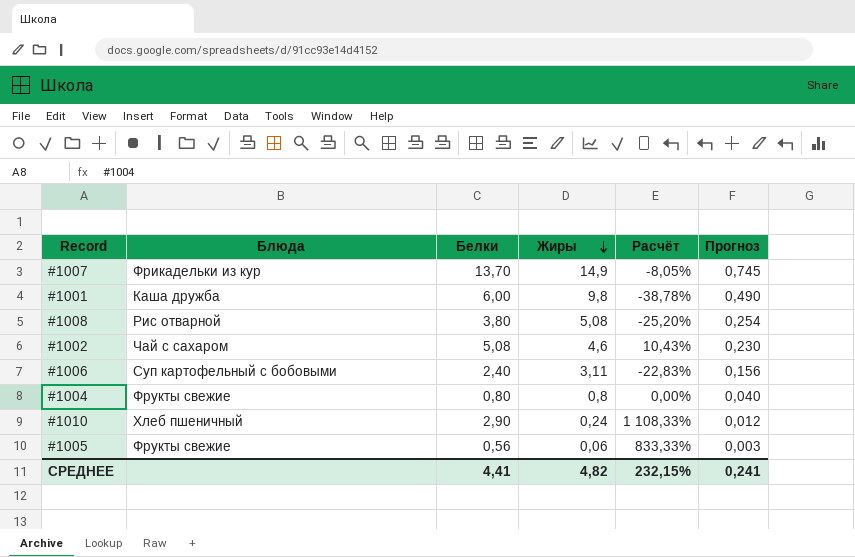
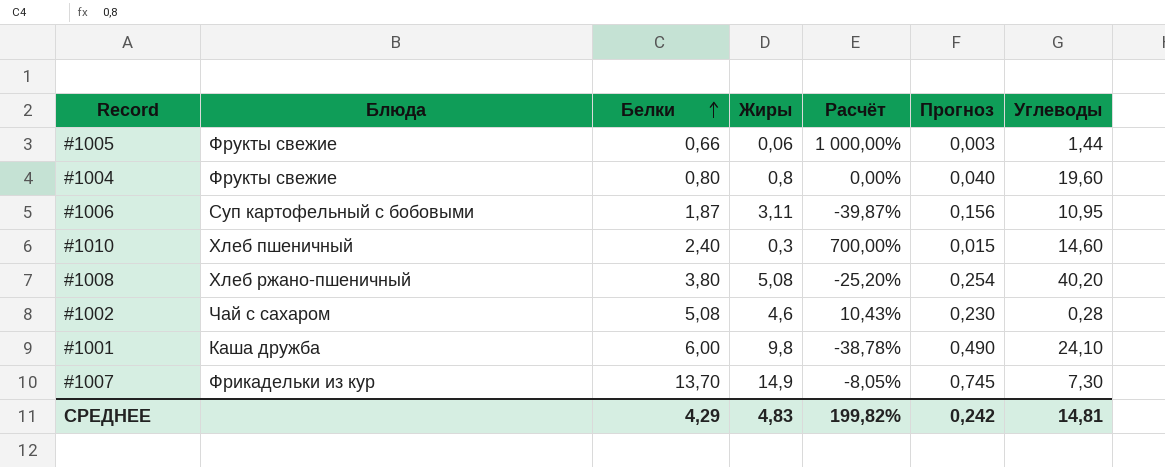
row order: Жиры descending -> Белки ascending
column Углеводы | position: none -> 7
#1005 | Белки: 0,56 -> 0,66
#1005 | Расчёт: 833,33% -> 1 000,00%
#1006 | Белки: 2,40 -> 1,87
#1006 | Расчёт: -22,83% -> -39,87%
#1010 | Белки: 2,90 -> 2,40
#1010 | Жиры: 0,24 -> 0,3
#1010 | Расчёт: 1 108,33% -> 700,00%
#1010 | Прогноз: 0,012 -> 0,015
#1008 | Блюда: Рис отварной -> Хлеб ржано-пшеничный
СРЕДНЕЕ | Белки: 4,41 -> 4,29
СРЕДНЕЕ | Жиры: 4,82 -> 4,83
СРЕДНЕЕ | Расчёт: 232,15% -> 199,82%
СРЕДНЕЕ | Прогноз: 0,241 -> 0,242

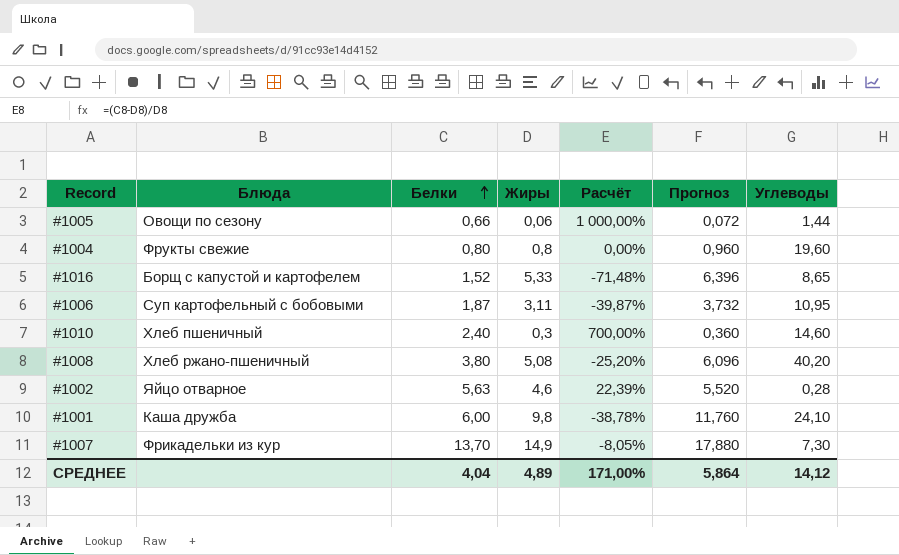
column Прогноз | formula: [Жиры] * 0,05 -> [Жиры] * 1,2
#1005 | Блюда: Фрукты свежие -> Овощи по сезону
row #1016: none -> Борщ с капустой и картофелем | 1,52 | 5,33 | -71,48% | 6,396 | 8,65
#1002 | Блюда: Чай с сахаром -> Яйцо отварное
#1002 | Белки: 5,08 -> 5,63
#1002 | Расчёт: 10,43% -> 22,39%
СРЕДНЕЕ | Белки: 4,29 -> 4,04
СРЕДНЕЕ | Жиры: 4,83 -> 4,89
СРЕДНЕЕ | Расчёт: 199,82% -> 171,00%
СРЕДНЕЕ | Прогноз: 0,242 -> 5,864
СРЕДНЕЕ | Углеводы: 14,81 -> 14,12

